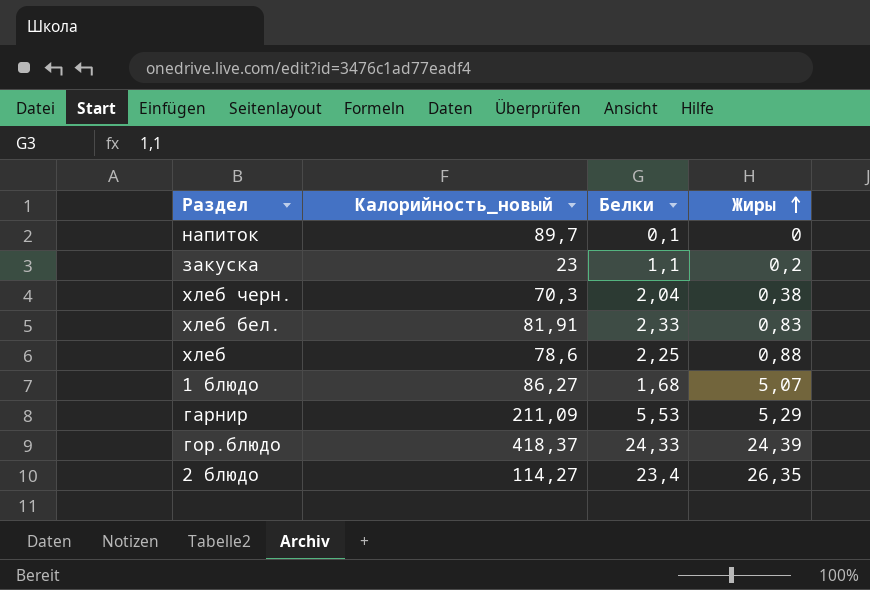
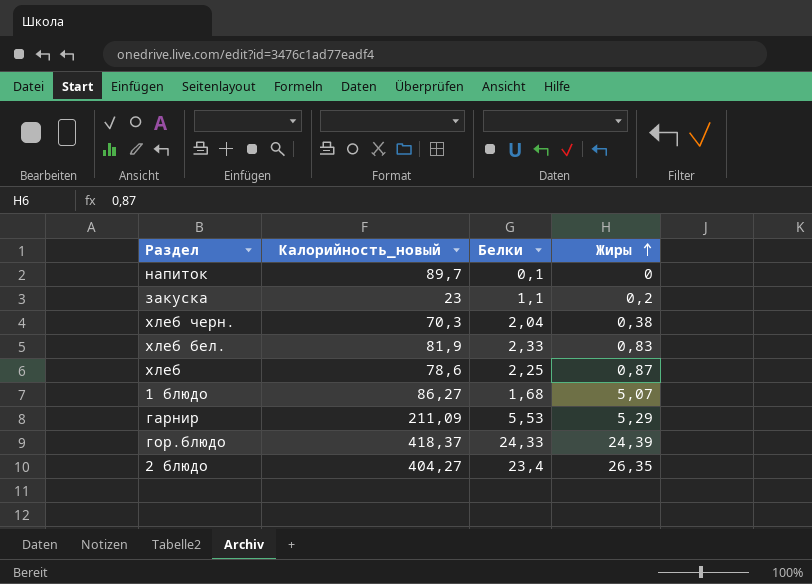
хлеб бел. | Калорийность_новый: 81,91 -> 81,9
хлеб | Жиры: 0,88 -> 0,87
2 блюдо | Калорийность_новый: 114,27 -> 404,27

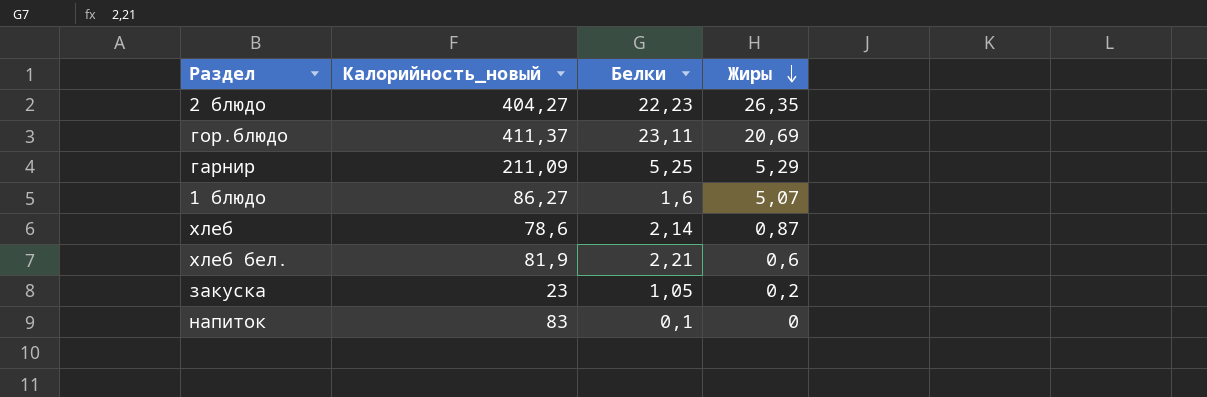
row order: Жиры ascending -> Жиры descending
row хлеб черн.: 70,3 | 2,04 | 0,38 -> none
2 блюдо | Белки: 23,4 -> 22,23
гор.блюдо | Калорийность_новый: 418,37 -> 411,37
гор.блюдо | Белки: 24,33 -> 23,11
гор.блюдо | Жиры: 24,39 -> 20,69
гарнир | Белки: 5,53 -> 5,25
1 блюдо | Белки: 1,68 -> 1,6
хлеб | Белки: 2,25 -> 2,14
хлеб бел. | Белки: 2,33 -> 2,21
хлеб бел. | Жиры: 0,83 -> 0,6
закуска | Белки: 1,1 -> 1,05
напиток | Калорийность_новый: 89,7 -> 83

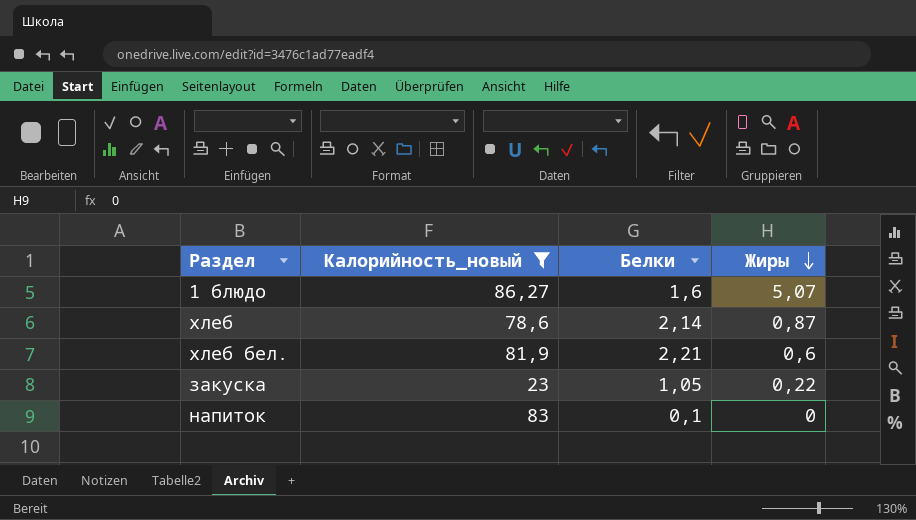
filter: none -> Калорийность_новый <= 86,27
закуска | Жиры: 0,2 -> 0,22

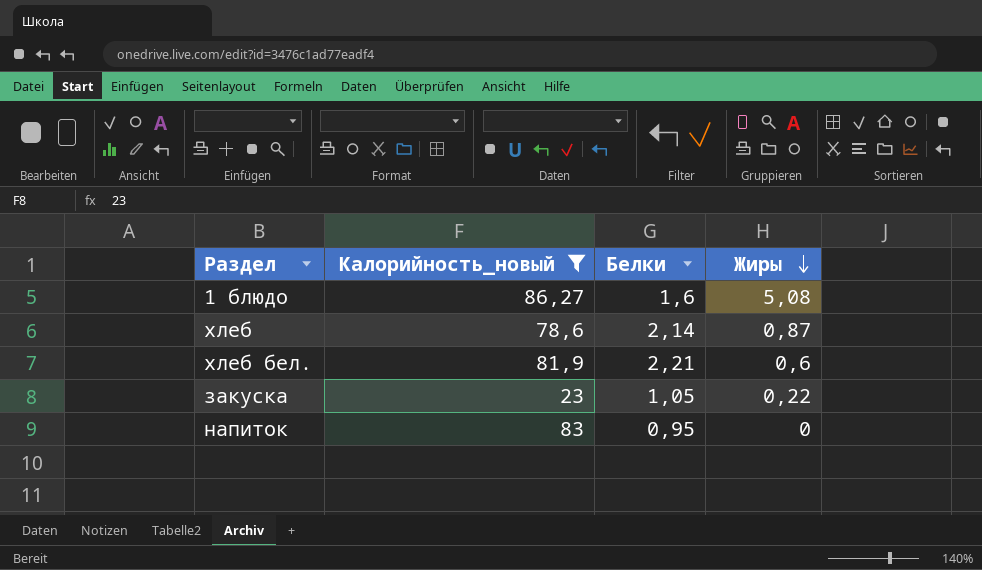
1 блюдо | Жиры: 5,07 -> 5,08
напиток | Белки: 0,1 -> 0,95

